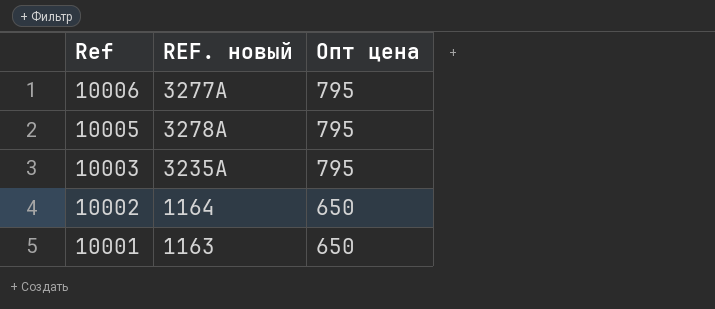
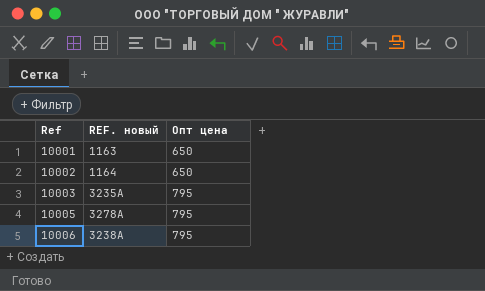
row order: Ref descending -> Ref ascending
10006 | REF. новый: 3277A -> 3238А

